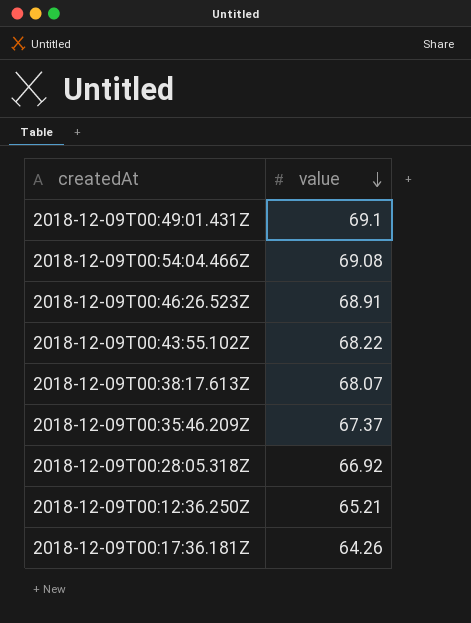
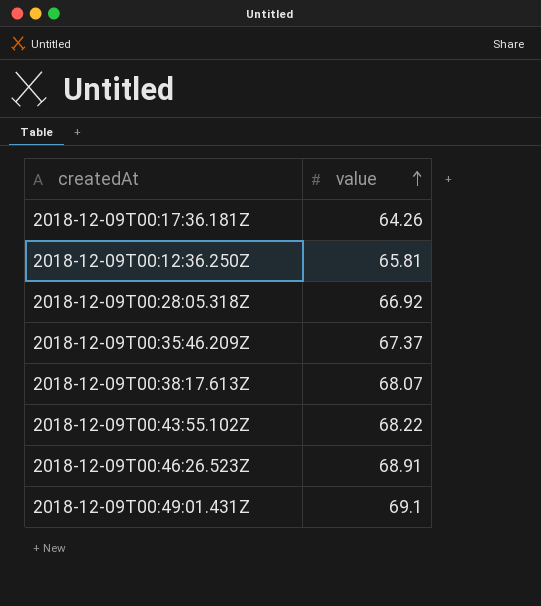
row order: value descending -> value ascending
row 2018-12-09T00:54:04.466Z: 69.08 -> none
2018-12-09T00:12:36.250Z | value: 65.21 -> 65.81

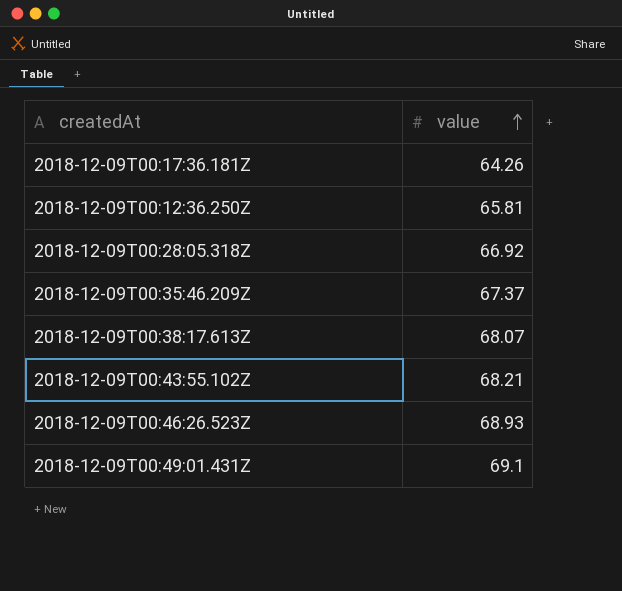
2018-12-09T00:43:55.102Z | value: 68.22 -> 68.21
2018-12-09T00:46:26.523Z | value: 68.91 -> 68.93

